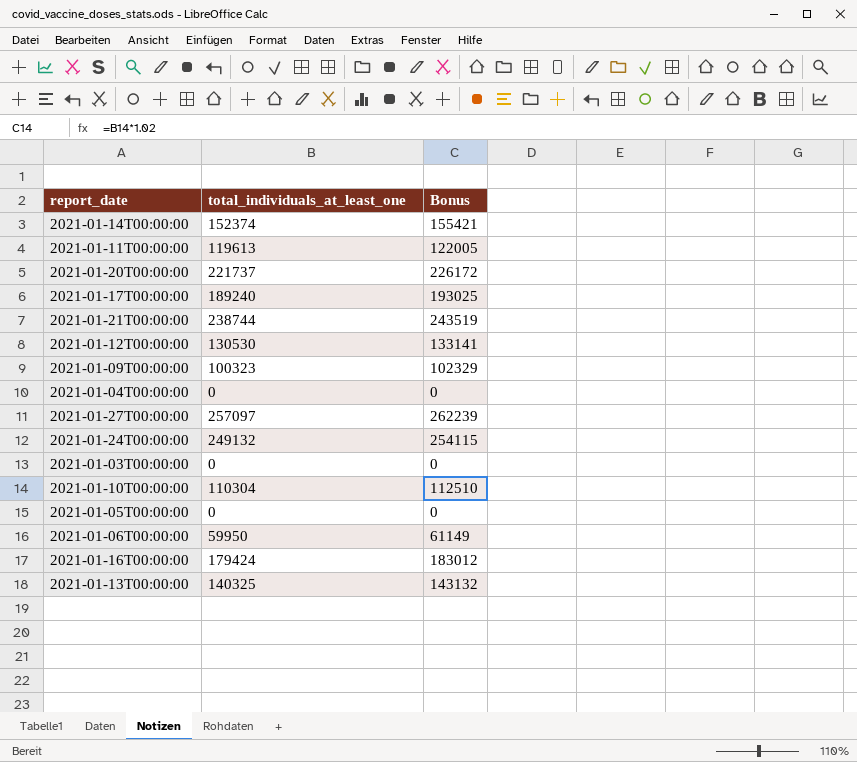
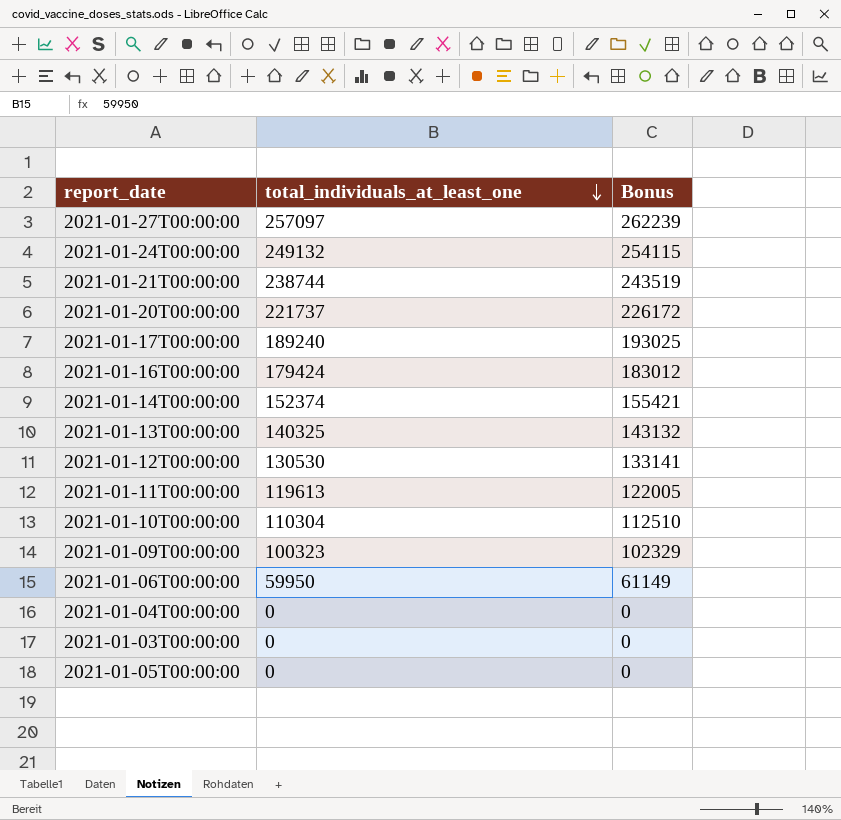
row order: none -> total_individuals_at_least_one descending

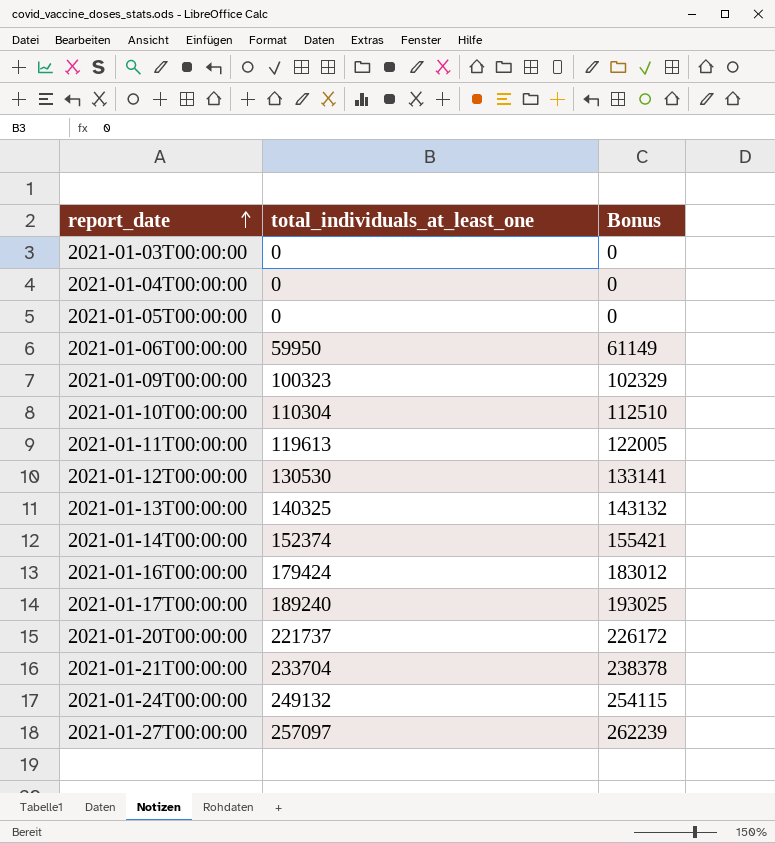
row order: total_individuals_at_least_one descending -> report_date ascending
2021-01-21T00:00:00 | total_individuals_at_least_one: 238744 -> 233704
2021-01-21T00:00:00 | Bonus: 243519 -> 238378

